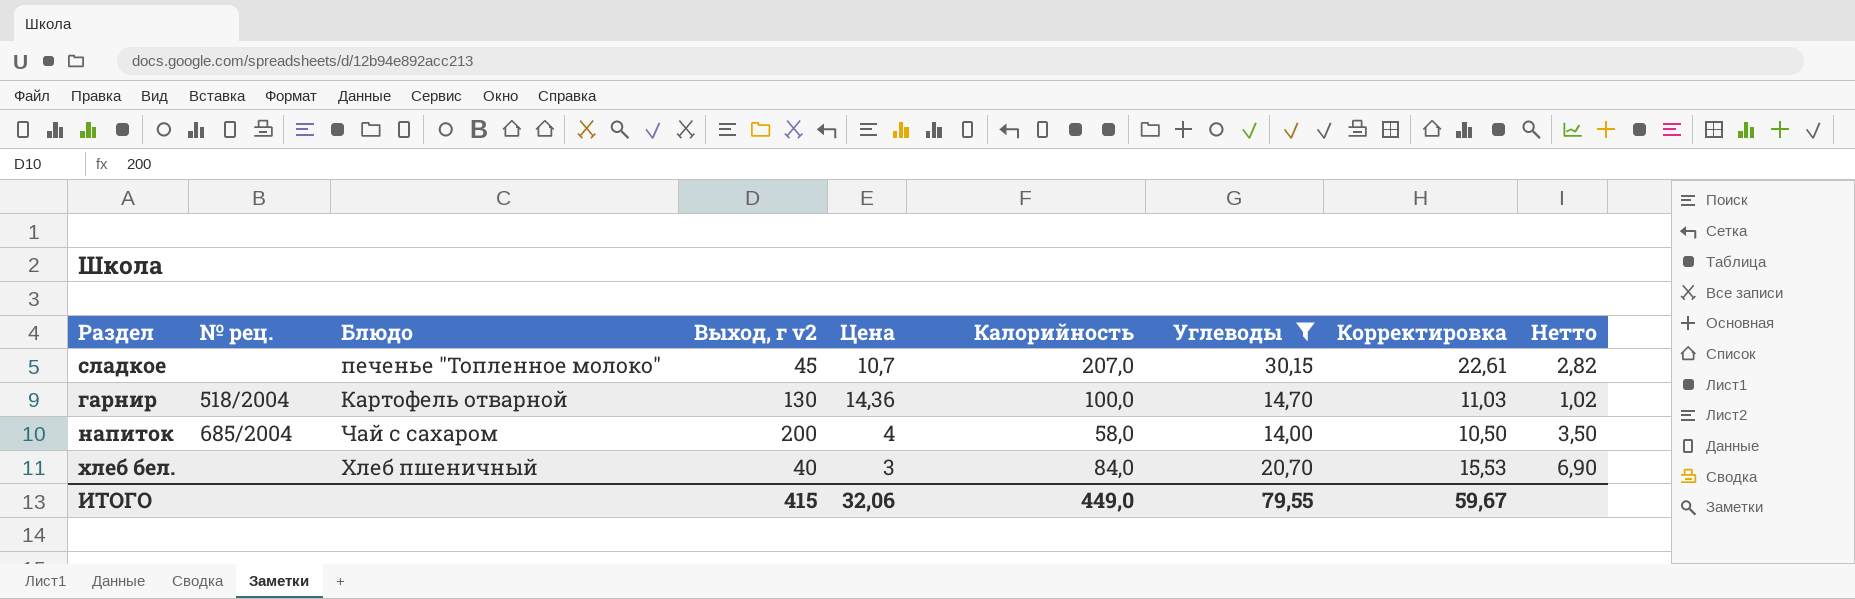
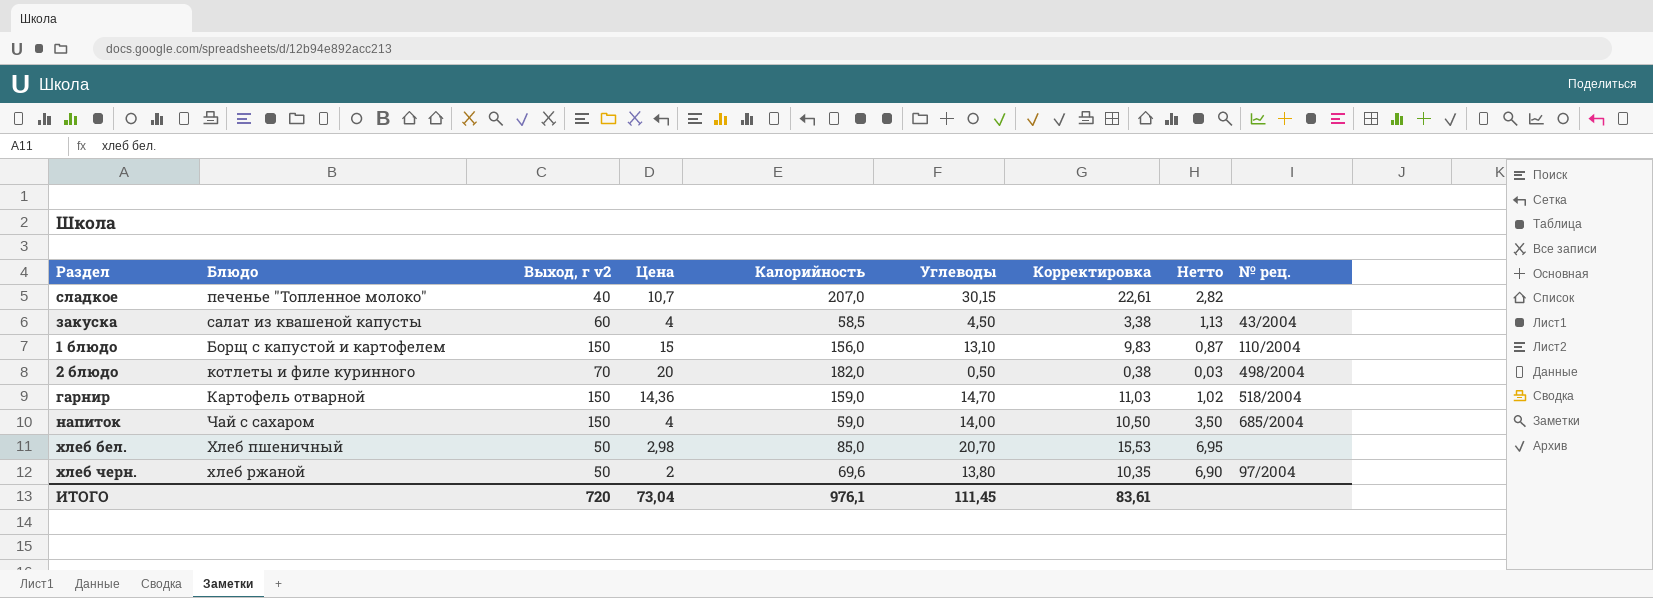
filter: Углеводы >= 14,00 -> none
column № рец. | position: 2 -> 9
сладкое | Выход, г v2: 45 -> 40
гарнир | Выход, г v2: 130 -> 150
гарнир | Калорийность: 100,0 -> 159,0
напиток | Выход, г v2: 200 -> 150
напиток | Калорийность: 58,0 -> 59,0
хлеб бел. | Выход, г v2: 40 -> 50
хлеб бел. | Цена: 3 -> 2,98
хлеб бел. | Калорийность: 84,0 -> 85,0
хлеб бел. | Нетто: 6,90 -> 6,95
ИТОГО | Выход, г v2: 415 -> 720
ИТОГО | Цена: 32,06 -> 73,04
ИТОГО | Калорийность: 449,0 -> 976,1
ИТОГО | Углеводы: 79,55 -> 111,45
ИТОГО | Корректировка: 59,67 -> 83,61

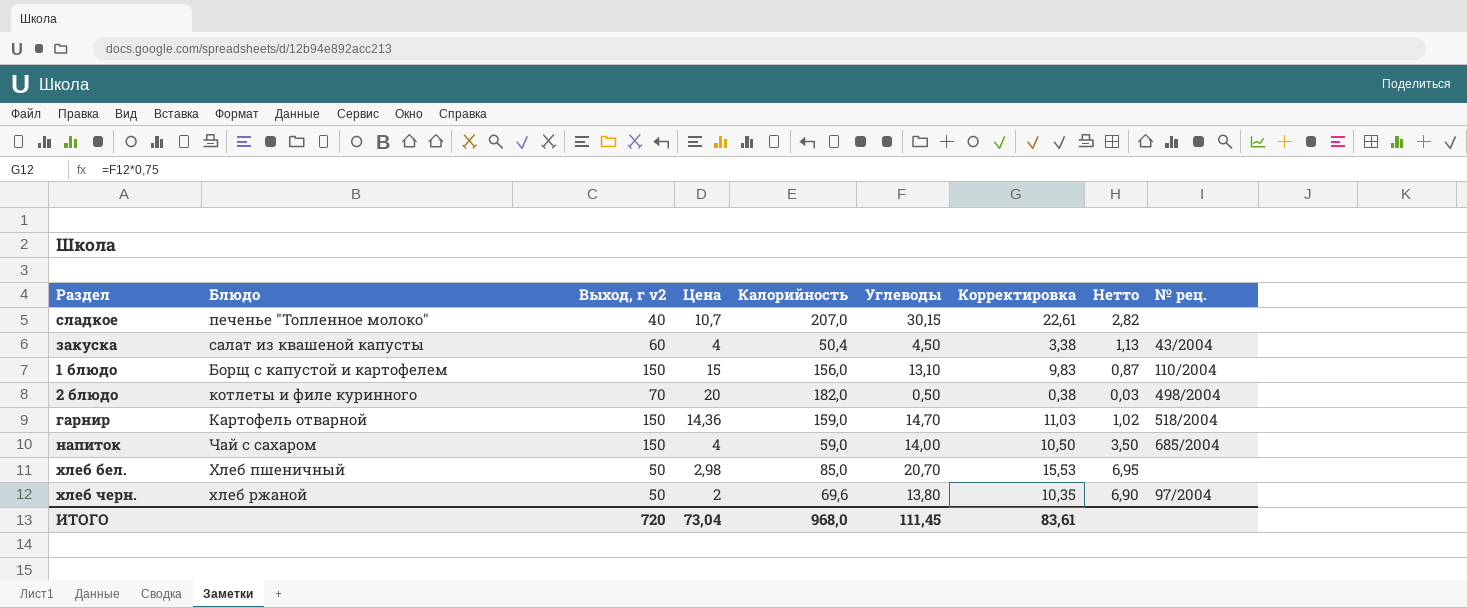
закуска | Калорийность: 58,5 -> 50,4
ИТОГО | Калорийность: 976,1 -> 968,0

